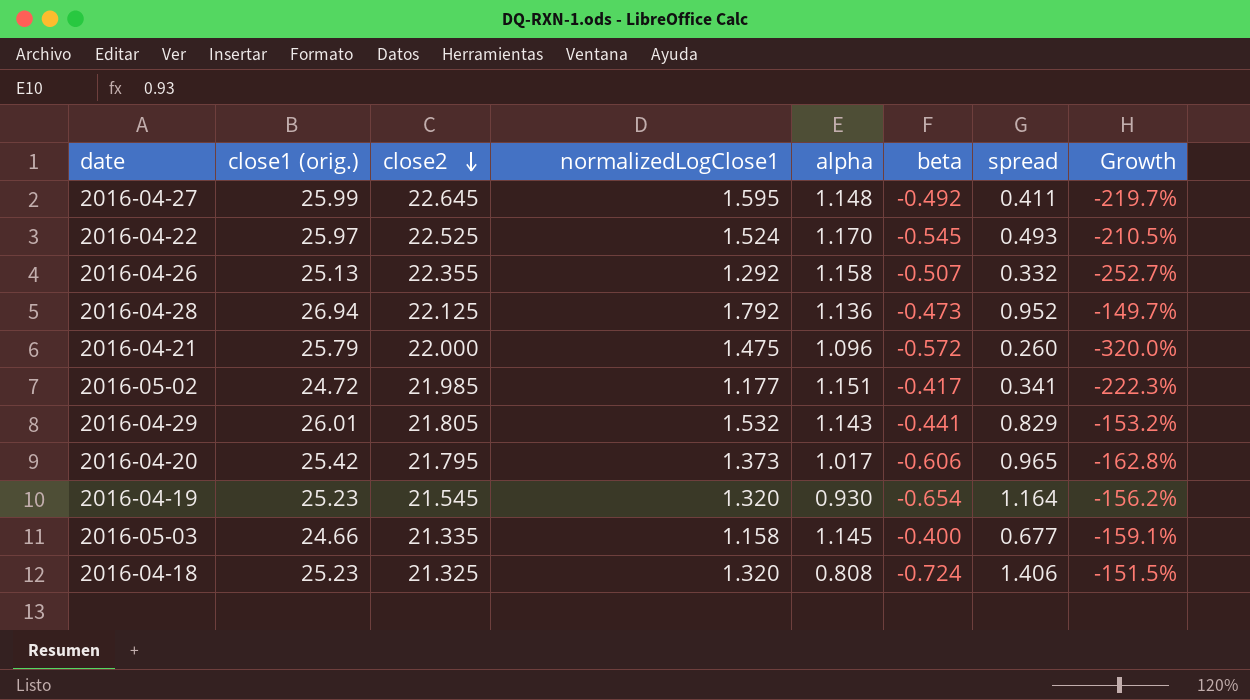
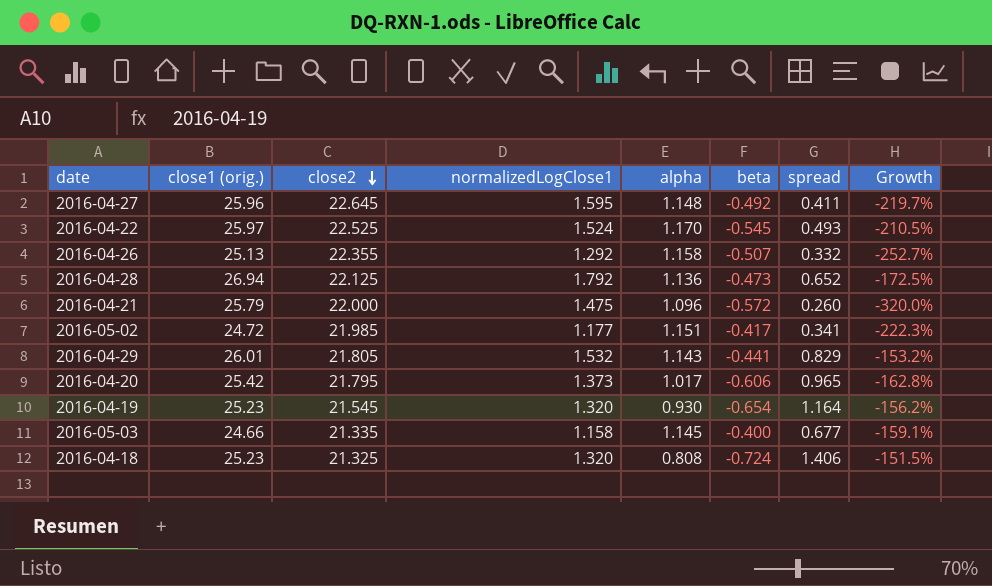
2016-04-27 | close1 (orig.): 25.99 -> 25.96
2016-04-28 | spread: 0.952 -> 0.652
2016-04-28 | Growth: -149.7% -> -172.5%

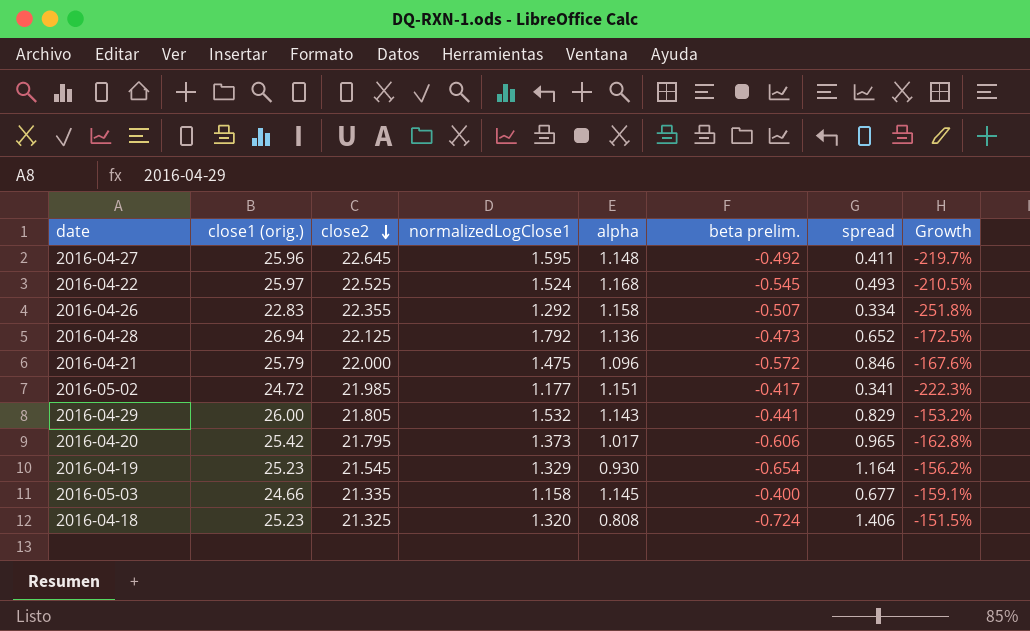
column name: beta -> beta prelim.
2016-04-22 | alpha: 1.170 -> 1.168
2016-04-26 | close1 (orig.): 25.13 -> 22.83
2016-04-26 | spread: 0.332 -> 0.334
2016-04-26 | Growth: -252.7% -> -251.8%
2016-04-21 | spread: 0.260 -> 0.846
2016-04-21 | Growth: -320.0% -> -167.6%
2016-04-29 | close1 (orig.): 26.01 -> 26.00
2016-04-19 | normalizedLogClose1: 1.320 -> 1.329

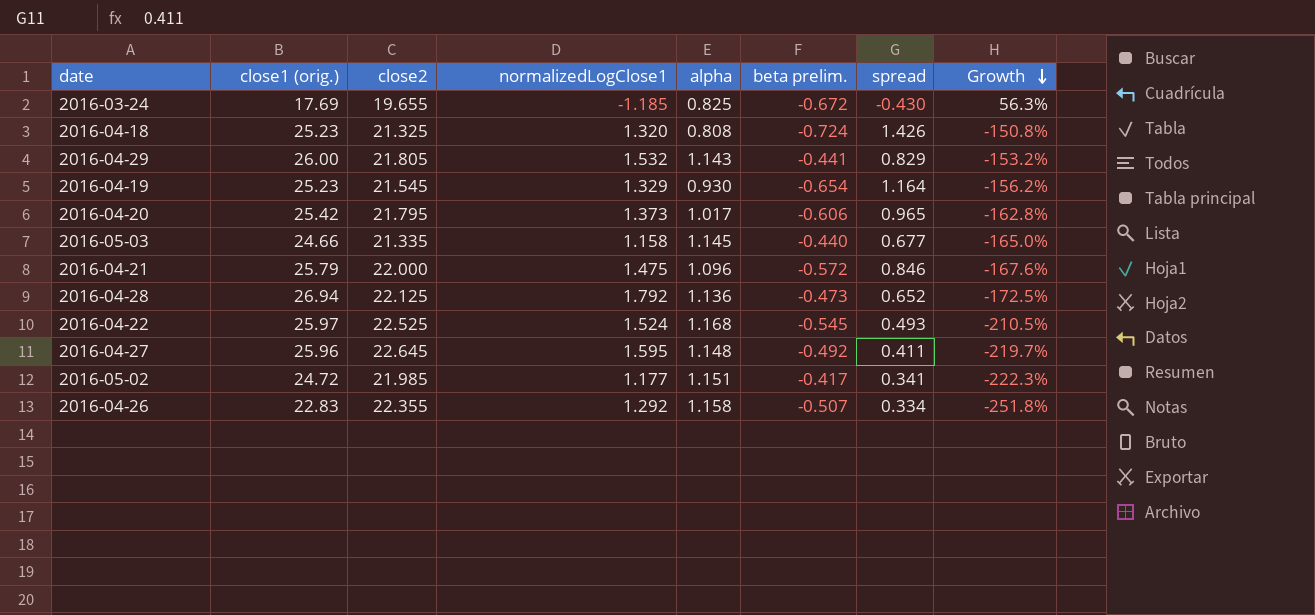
row order: close2 descending -> Growth descending
row 2016-03-24: none -> 17.69 | 19.655 | -1.185 | 0.825 | -0.672 | -0.430 | 56.3%
2016-04-18 | spread: 1.406 -> 1.426
2016-04-18 | Growth: -151.5% -> -150.8%
2016-05-03 | beta prelim.: -0.400 -> -0.440
2016-05-03 | Growth: -159.1% -> -165.0%

